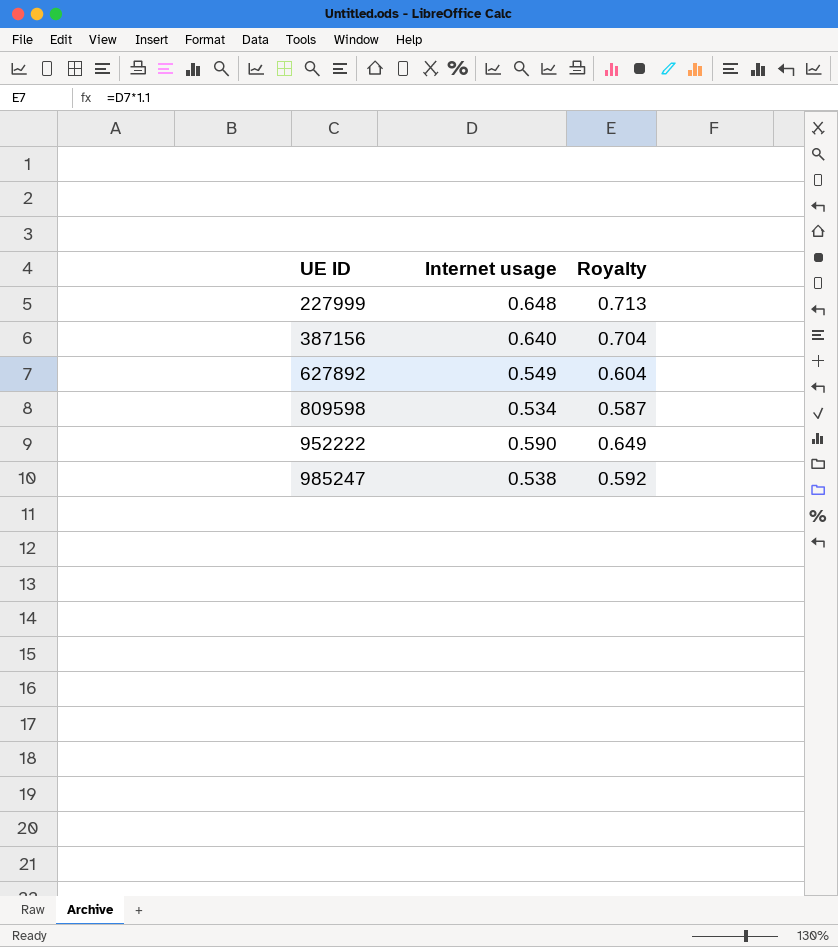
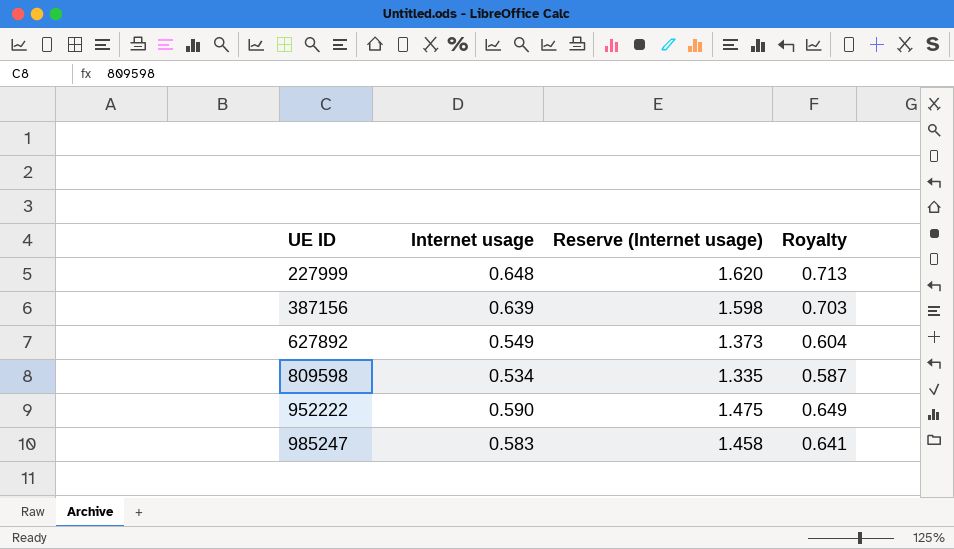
column Reserve (Internet usage) | formula: none -> [Internet usage] * 2.5
387156 | Internet usage: 0.640 -> 0.639
387156 | Royalty: 0.704 -> 0.703
985247 | Internet usage: 0.538 -> 0.583
985247 | Royalty: 0.592 -> 0.641

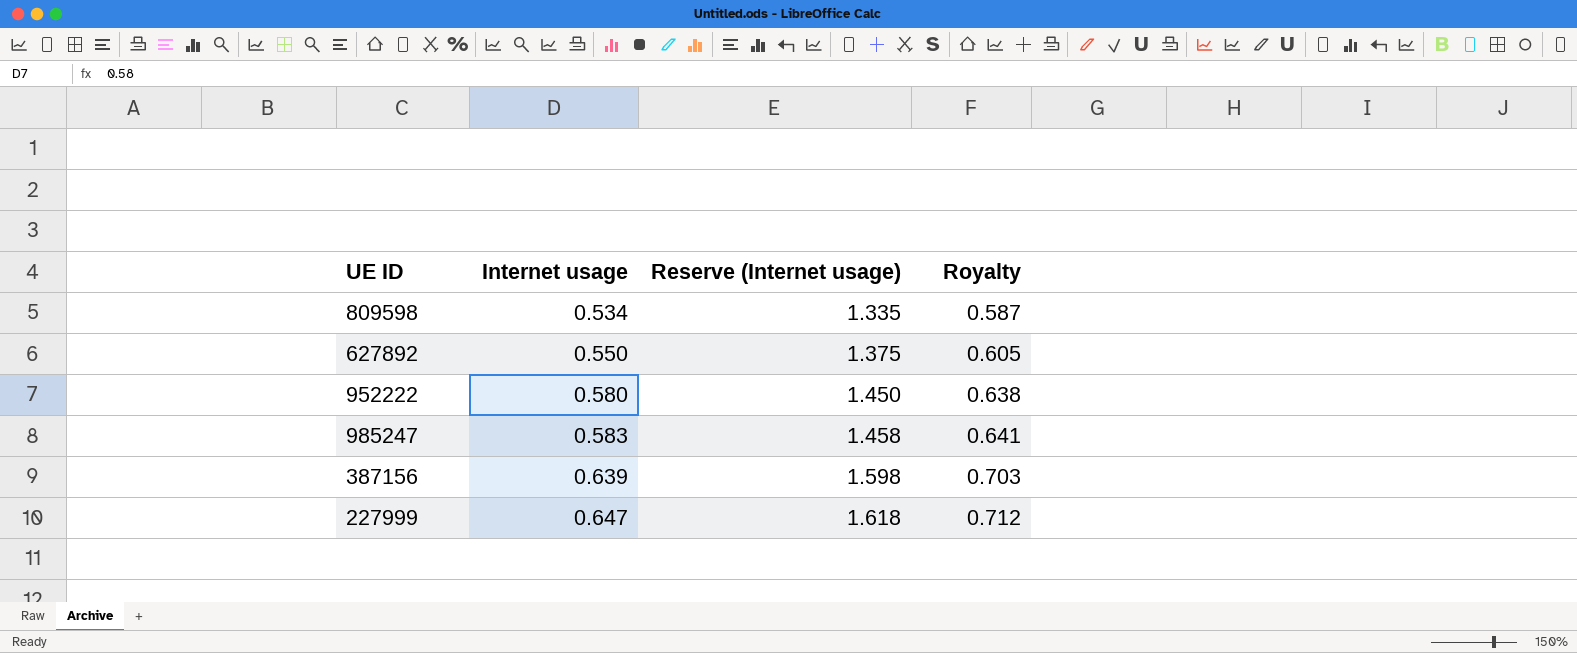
row order: UE ID ascending -> Internet usage ascending
627892 | Internet usage: 0.549 -> 0.550
627892 | Reserve (Internet usage): 1.373 -> 1.375
627892 | Royalty: 0.604 -> 0.605
952222 | Internet usage: 0.590 -> 0.580
952222 | Reserve (Internet usage): 1.475 -> 1.450
952222 | Royalty: 0.649 -> 0.638
227999 | Internet usage: 0.648 -> 0.647
227999 | Reserve (Internet usage): 1.620 -> 1.618
227999 | Royalty: 0.713 -> 0.712

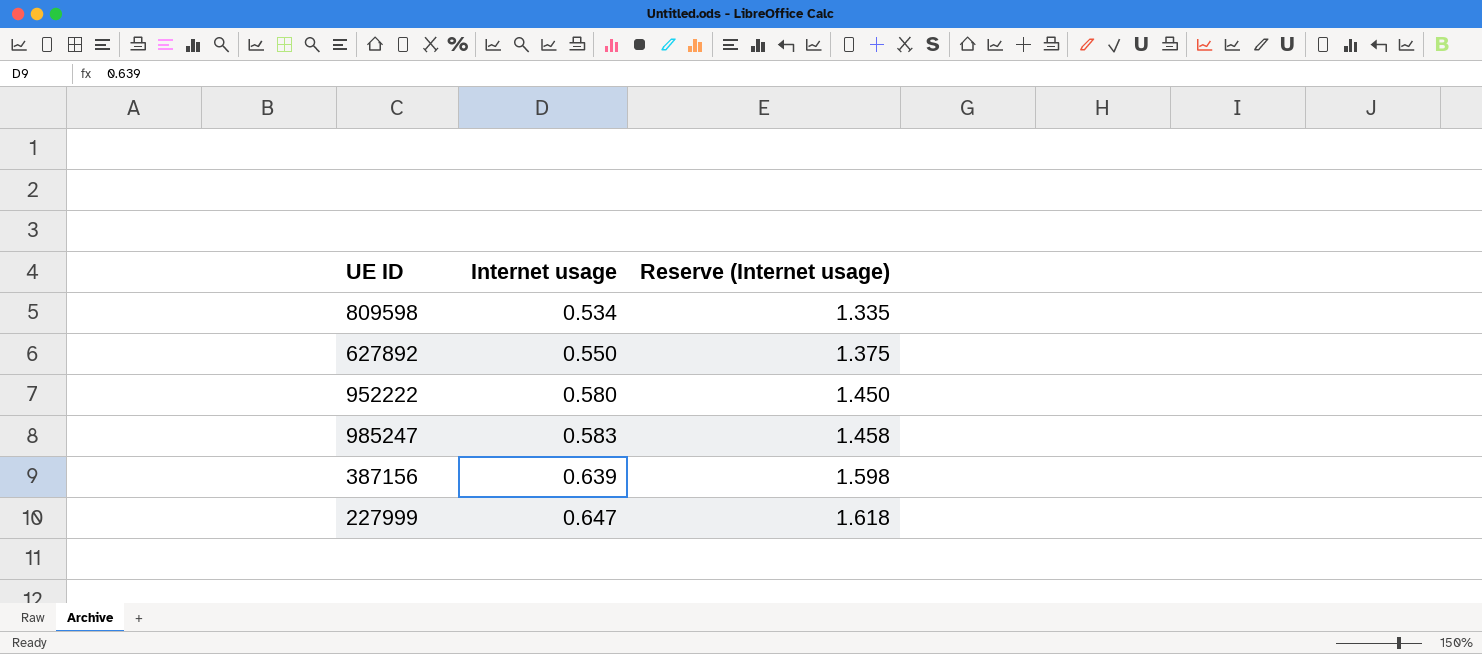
column Royalty | formula: [Internet usage] * 1.1 -> none

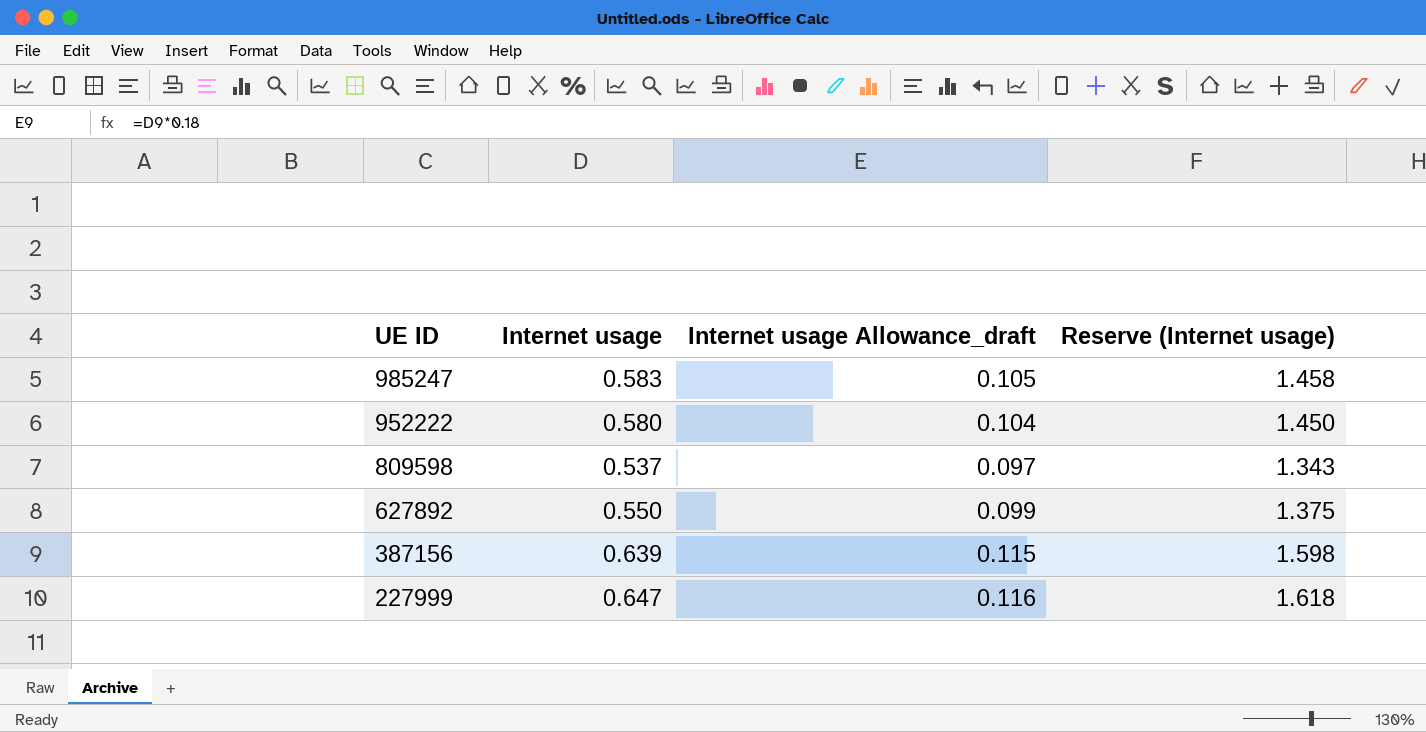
row order: Internet usage ascending -> UE ID descending
column Internet usage Allowance_draft | formula: none -> [Internet usage] * 0.18
809598 | Internet usage: 0.534 -> 0.537
809598 | Reserve (Internet usage): 1.335 -> 1.343

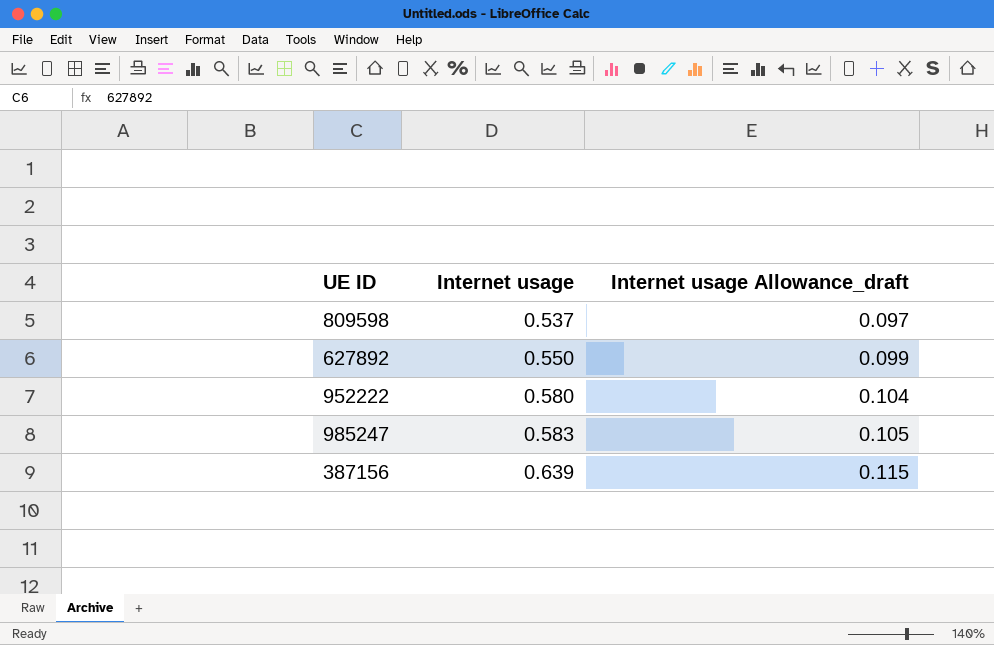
row order: UE ID descending -> Internet usage ascending
column Reserve (Internet usage) | formula: [Internet usage] * 2.5 -> none
row 227999: 0.647 | 0.116 | 1.618 -> none

